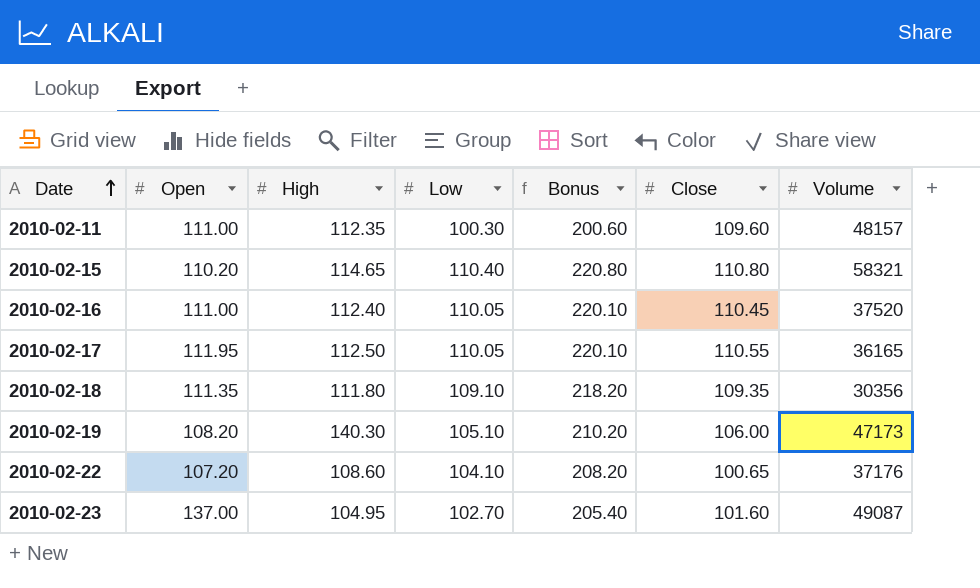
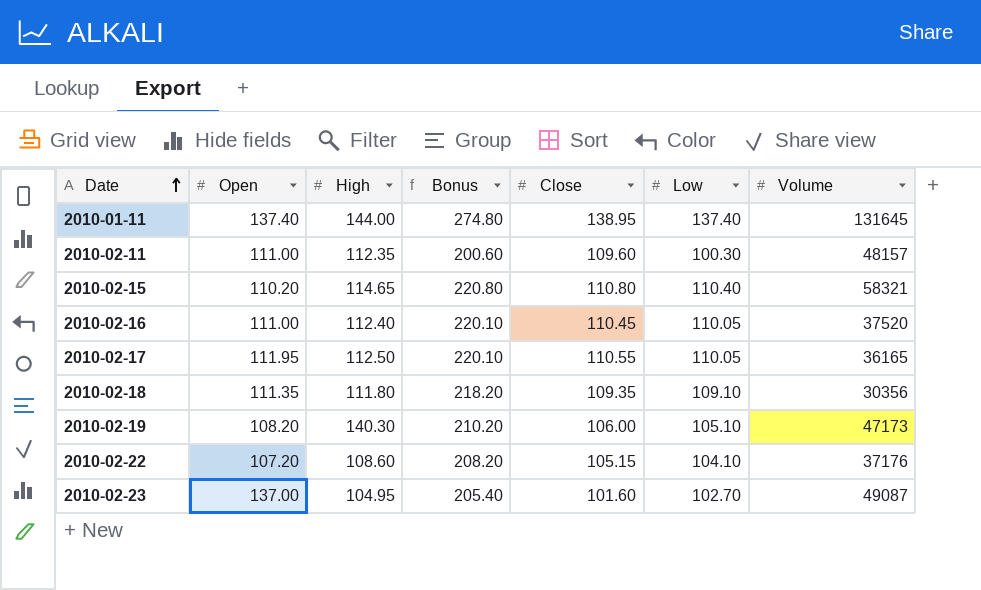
column Low | position: 4 -> 6
row 2010-01-11: none -> 137.40 | 144.00 | 274.80 | 138.95 | 137.40 | 131645
2010-02-22 | Close: 100.65 -> 105.15

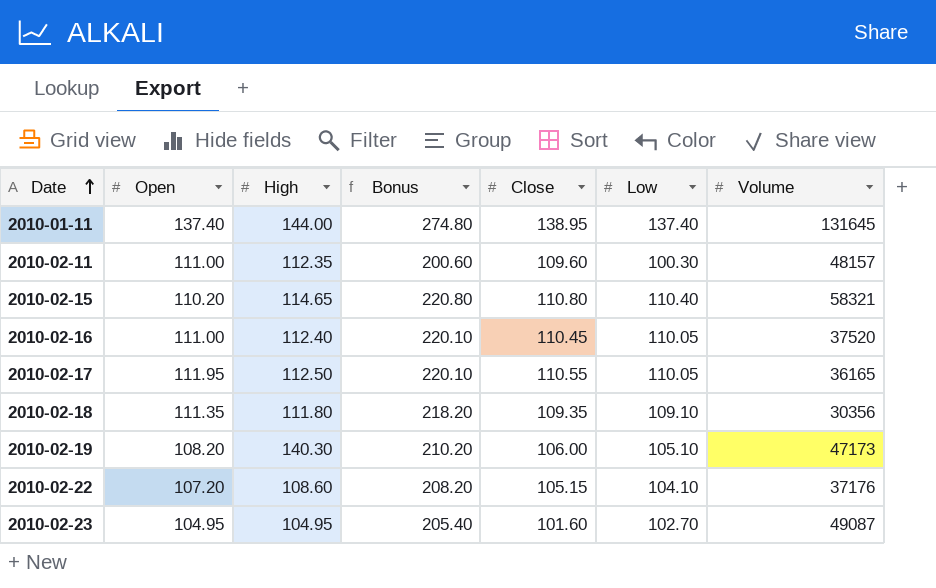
2010-02-23 | Open: 137.00 -> 104.95

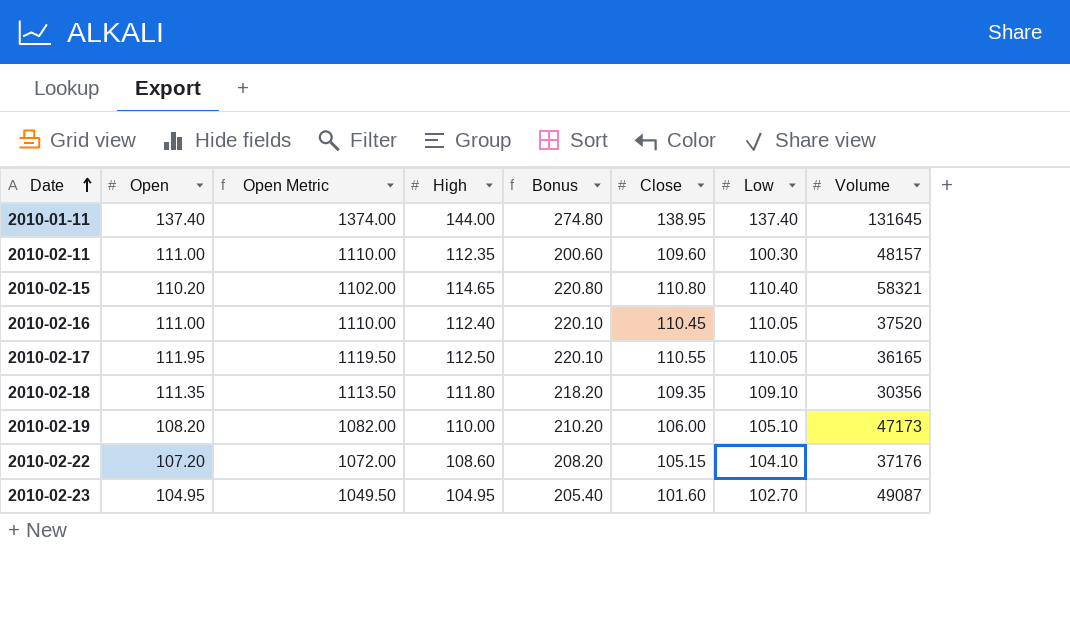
column Open Metric | formula: none -> [Open] * 10
2010-02-19 | High: 140.30 -> 110.00

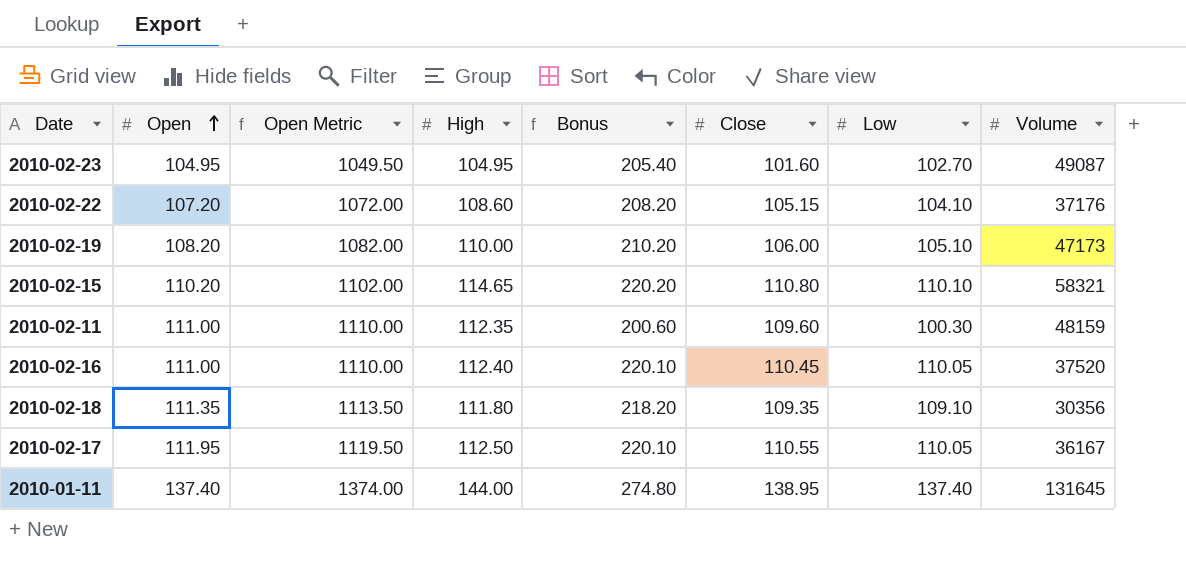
row order: Date ascending -> Open ascending
2010-02-15 | Bonus: 220.80 -> 220.20
2010-02-15 | Low: 110.40 -> 110.10
2010-02-11 | Volume: 48157 -> 48159
2010-02-17 | Volume: 36165 -> 36167

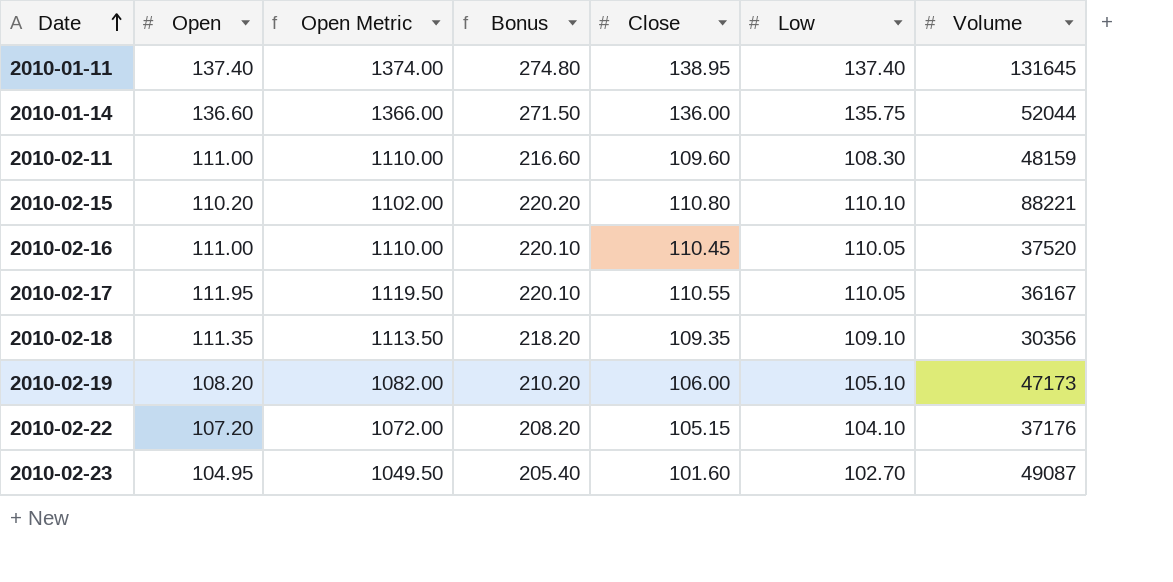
row order: Open ascending -> Date ascending
column High | position: 4 -> none
row 2010-01-14: none -> 136.60 | 1366.00 | 271.50 | 136.00 | 135.75 | 52044
2010-02-11 | Bonus: 200.60 -> 216.60
2010-02-11 | Low: 100.30 -> 108.30
2010-02-15 | Volume: 58321 -> 88221

